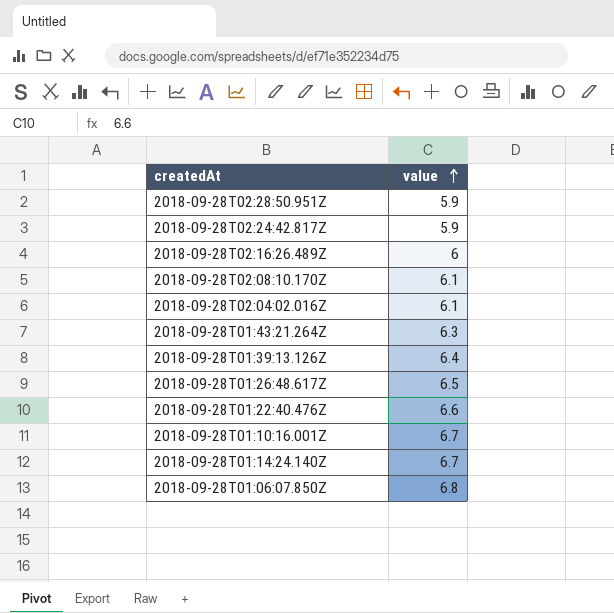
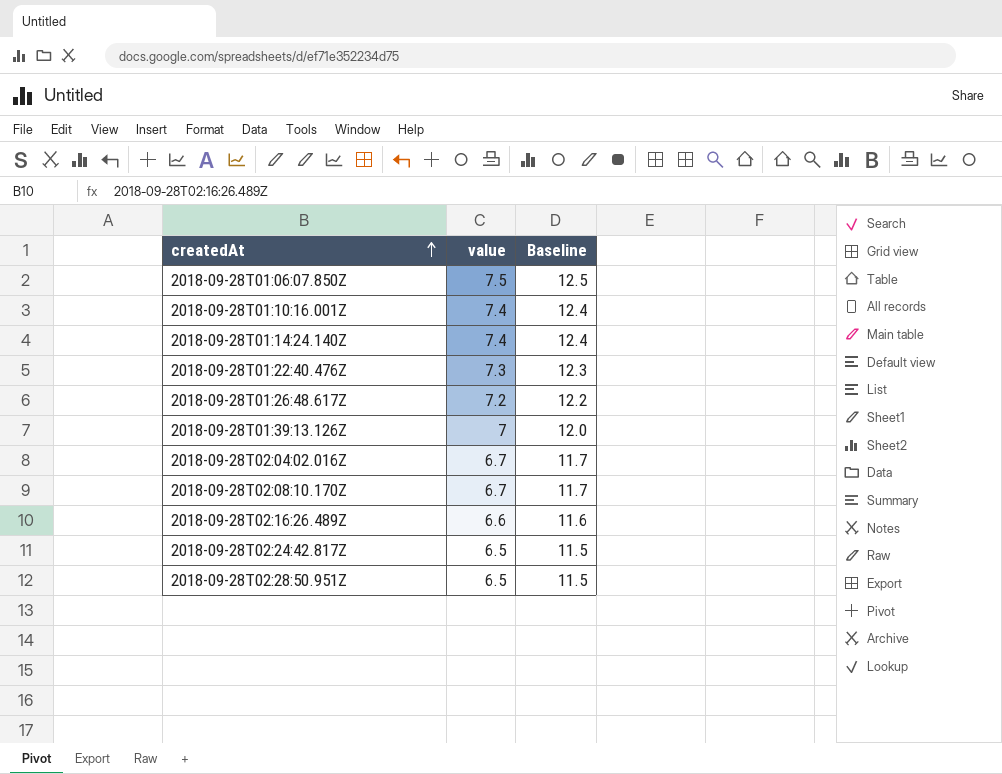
row order: value ascending -> createdAt ascending
column Baseline | formula: none -> [value] + 5
row 2018-09-28T01:43:21.264Z: 6.3 -> none
2018-09-28T01:06:07.850Z | value: 6.8 -> 7.5
2018-09-28T01:10:16.001Z | value: 6.7 -> 7.4
2018-09-28T01:14:24.140Z | value: 6.7 -> 7.4
2018-09-28T01:22:40.476Z | value: 6.6 -> 7.3
2018-09-28T01:26:48.617Z | value: 6.5 -> 7.2
2018-09-28T01:39:13.126Z | value: 6.4 -> 7
2018-09-28T02:04:02.016Z | value: 6.1 -> 6.7
2018-09-28T02:08:10.170Z | value: 6.1 -> 6.7
2018-09-28T02:16:26.489Z | value: 6 -> 6.6
2018-09-28T02:24:42.817Z | value: 5.9 -> 6.5
2018-09-28T02:28:50.951Z | value: 5.9 -> 6.5

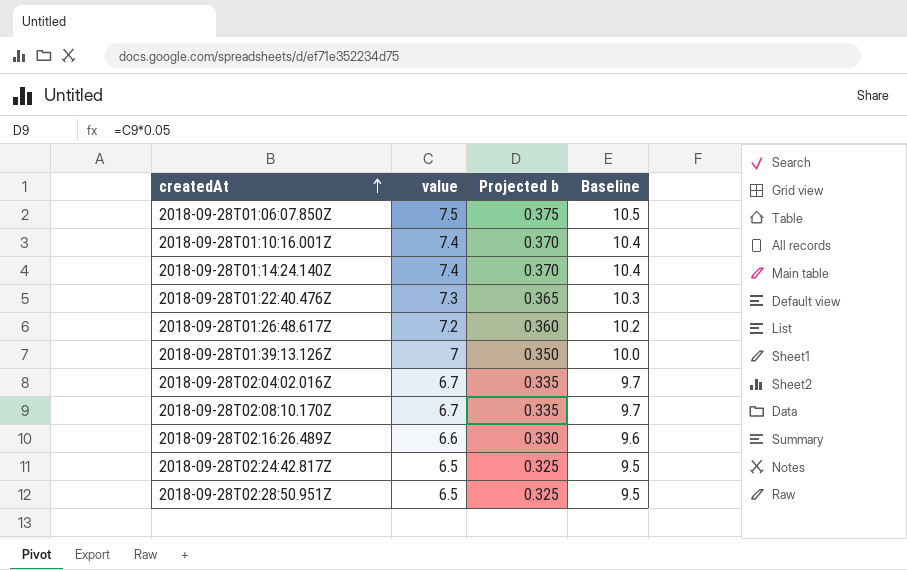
column Projected b | formula: none -> [value] * 0.05
column Baseline | formula: [value] + 5 -> [value] + 3

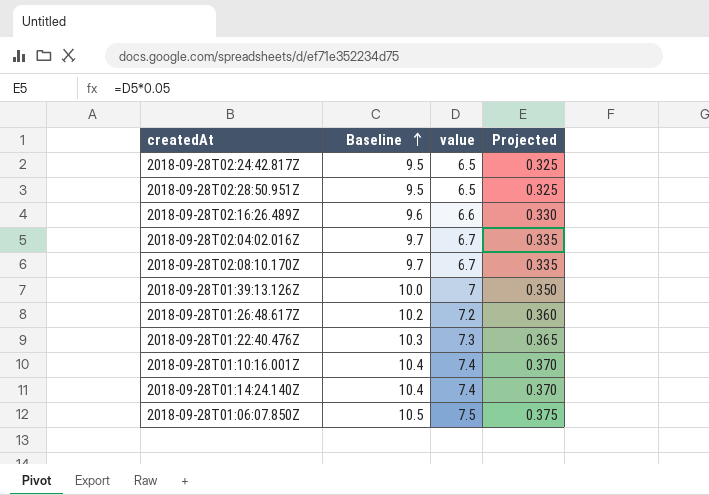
row order: createdAt ascending -> Baseline ascending
column Baseline | position: 4 -> 2
column name: Projected b -> Projected

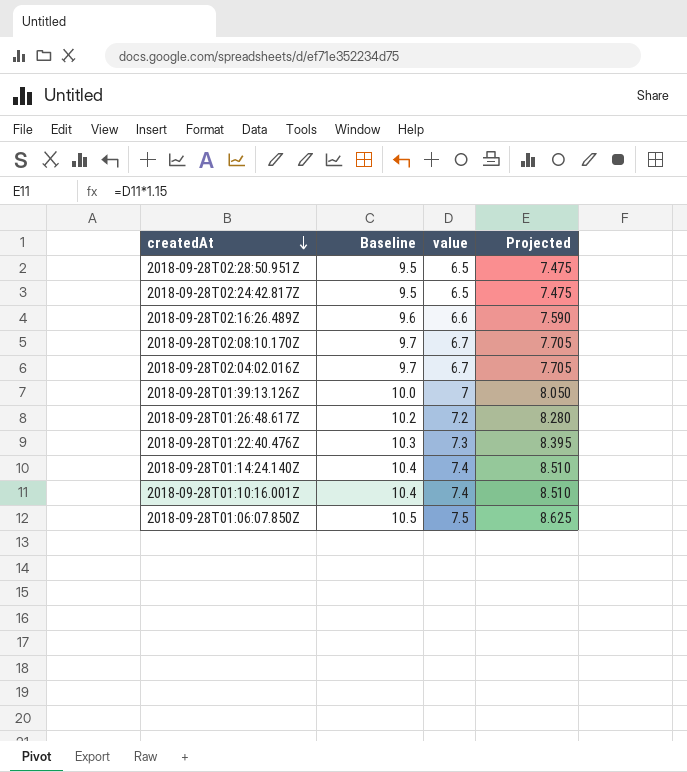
row order: Baseline ascending -> createdAt descending
column Projected | formula: [value] * 0.05 -> [value] * 1.15

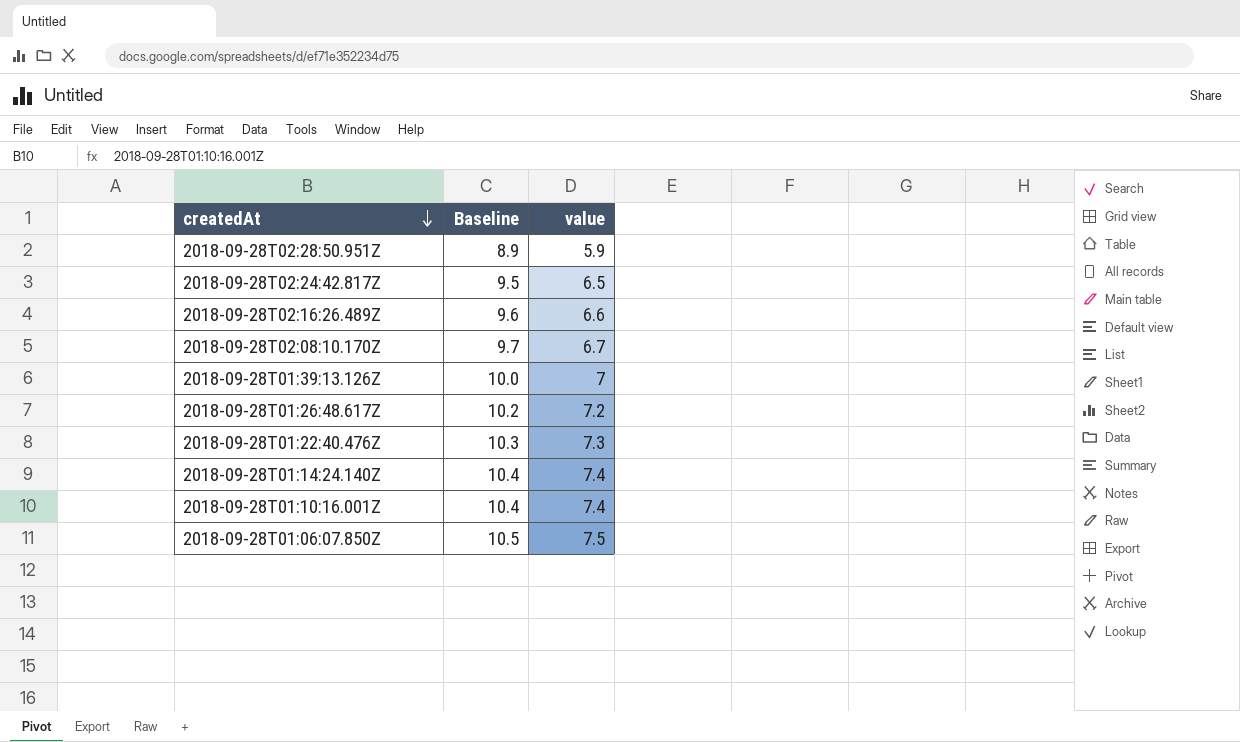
column Projected | formula: [value] * 1.15 -> none
row 2018-09-28T02:04:02.016Z: 9.7 | 6.7 | 7.705 -> none
2018-09-28T02:28:50.951Z | Baseline: 9.5 -> 8.9
2018-09-28T02:28:50.951Z | value: 6.5 -> 5.9

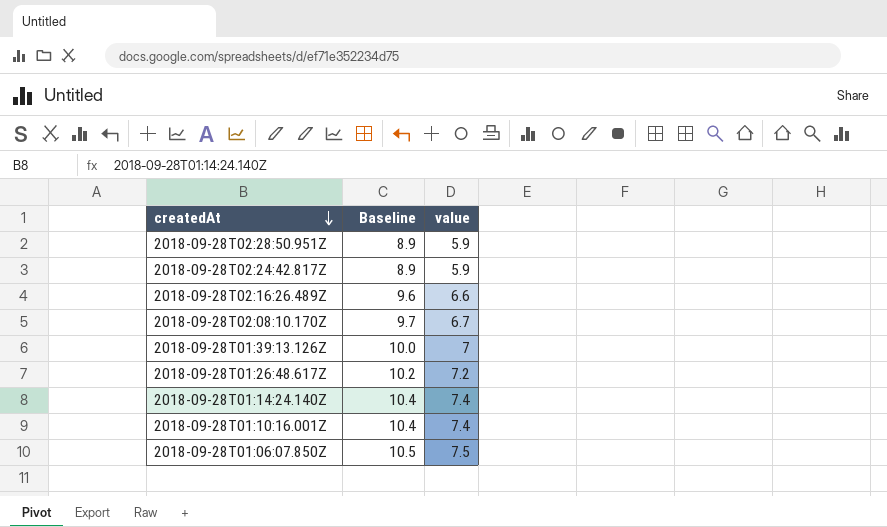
row 2018-09-28T01:22:40.476Z: 10.3 | 7.3 -> none
2018-09-28T02:24:42.817Z | Baseline: 9.5 -> 8.9
2018-09-28T02:24:42.817Z | value: 6.5 -> 5.9

